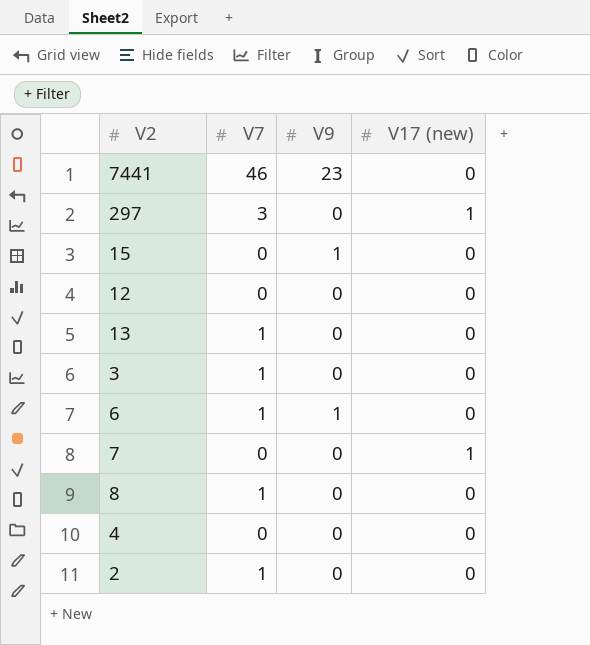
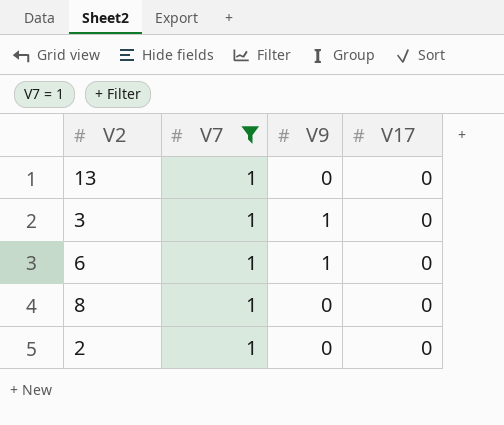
filter: none -> V7 = 1
column name: V17 (new) -> V17
3 | V9: 0 -> 1

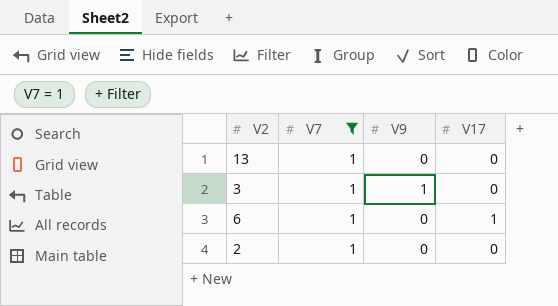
row 8: 1 | 0 | 0 -> none
6 | V9: 1 -> 0
6 | V17: 0 -> 1

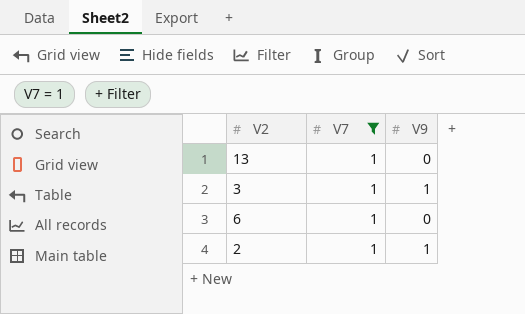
column V17 | position: 4 -> none
2 | V9: 0 -> 1

